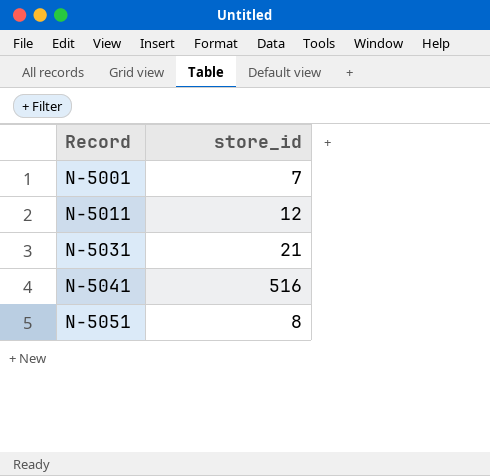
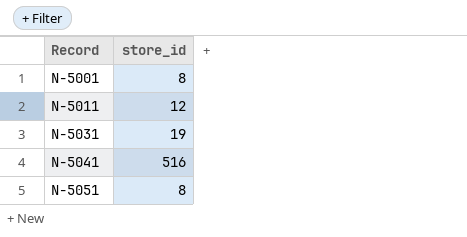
N-5001 | store_id: 7 -> 8
N-5031 | store_id: 21 -> 19

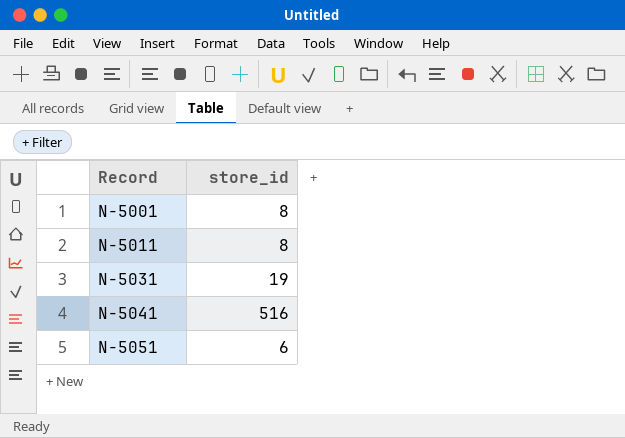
N-5011 | store_id: 12 -> 8
N-5051 | store_id: 8 -> 6

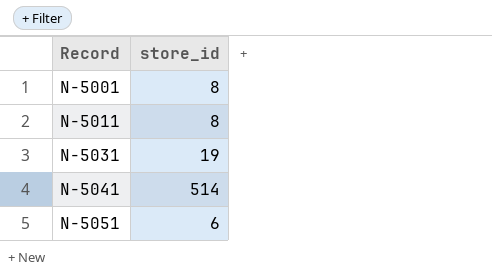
N-5041 | store_id: 516 -> 514

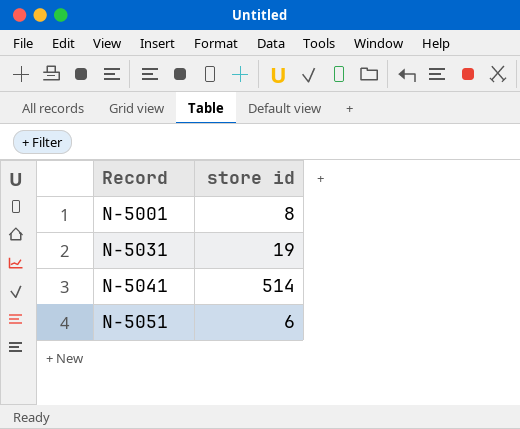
column name: store_id -> store id
row N-5011: 8 -> none

